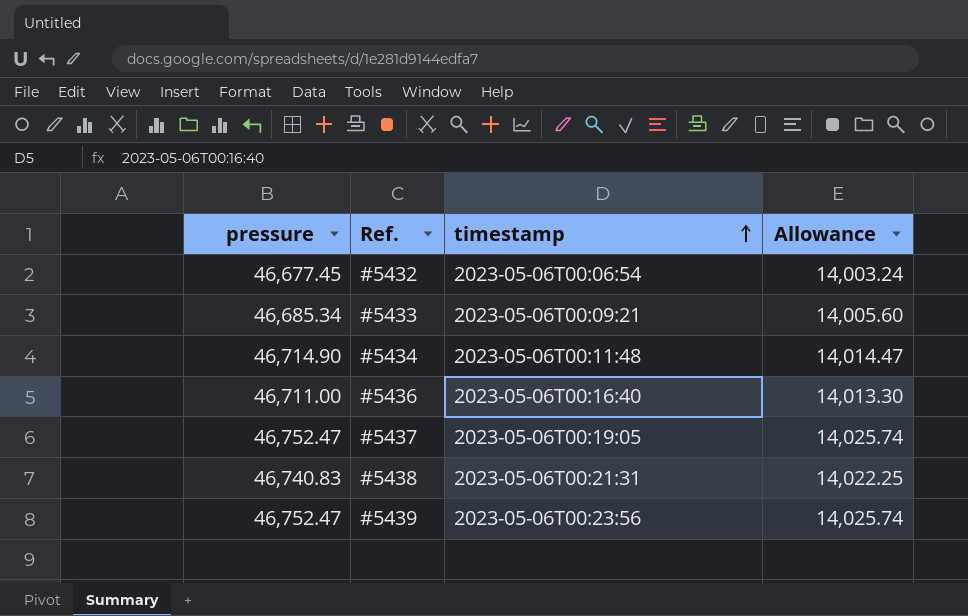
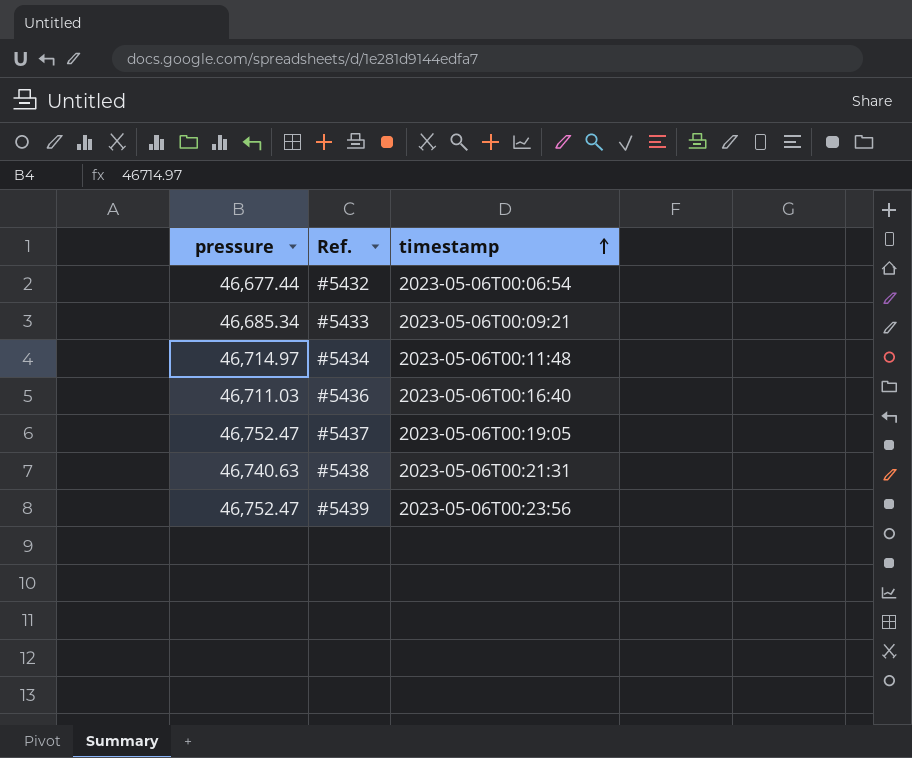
column Allowance | formula: [pressure] * 0.3 -> none
#5432 | pressure: 46,677.45 -> 46,677.44
#5434 | pressure: 46,714.90 -> 46,714.97
#5436 | pressure: 46,711.00 -> 46,711.03
#5438 | pressure: 46,740.83 -> 46,740.63

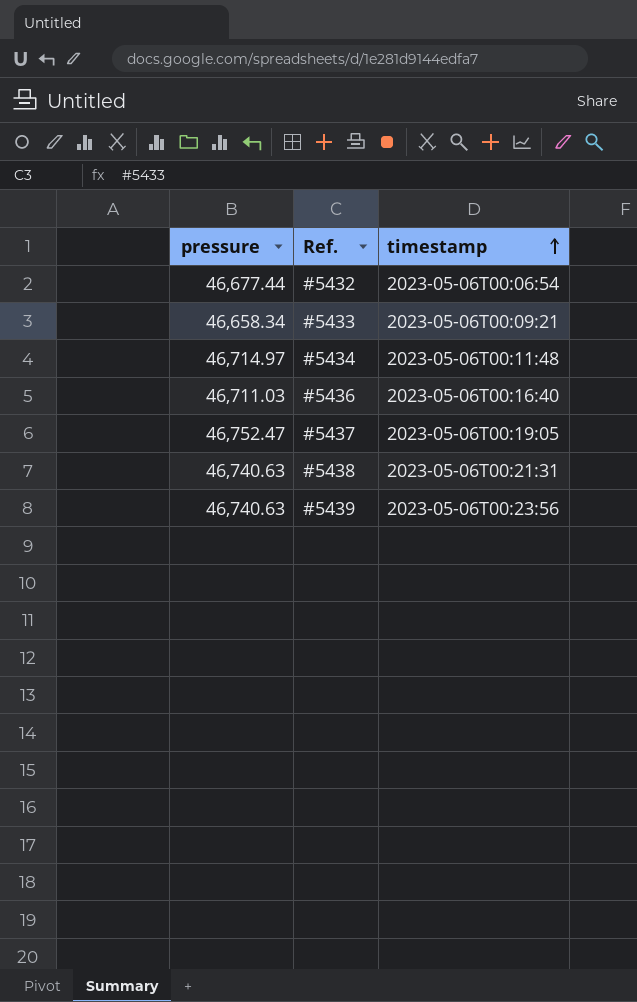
#5433 | pressure: 46,685.34 -> 46,658.34
#5439 | pressure: 46,752.47 -> 46,740.63

